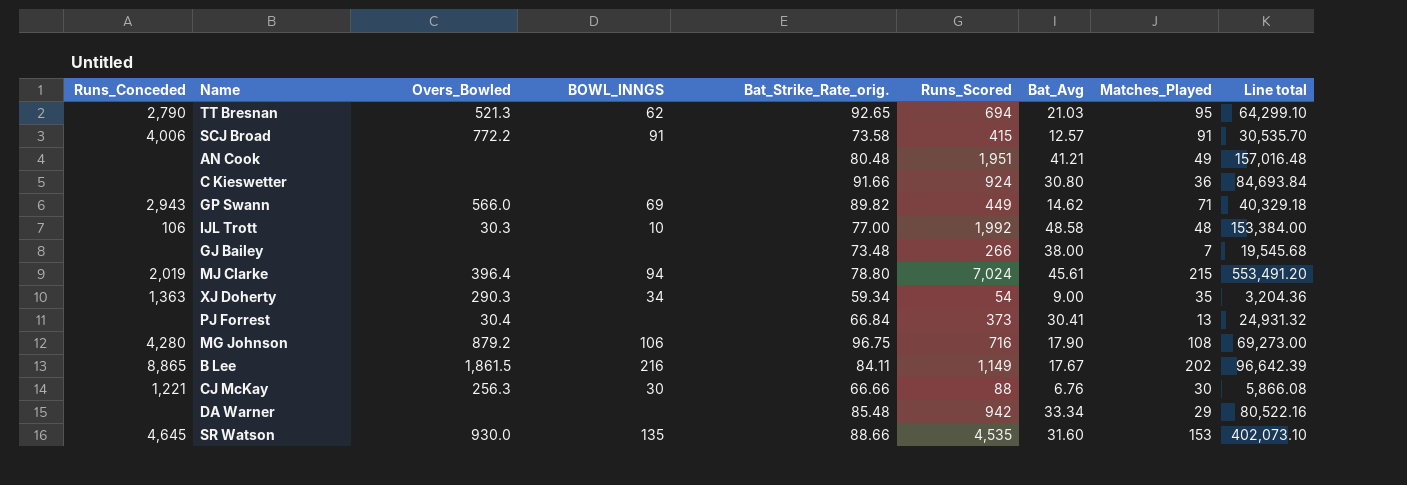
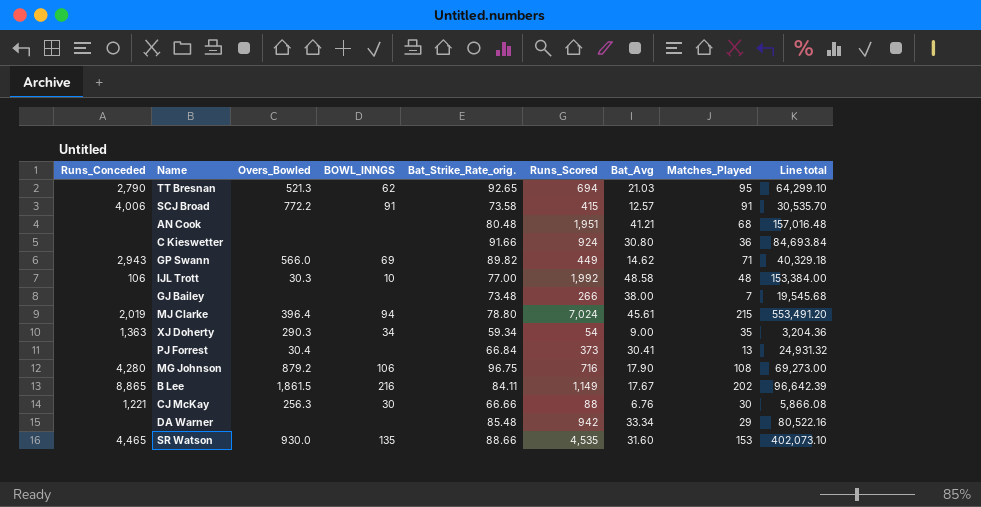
AN Cook | Matches_Played: 49 -> 68
SR Watson | Runs_Conceded: 4,645 -> 4,465

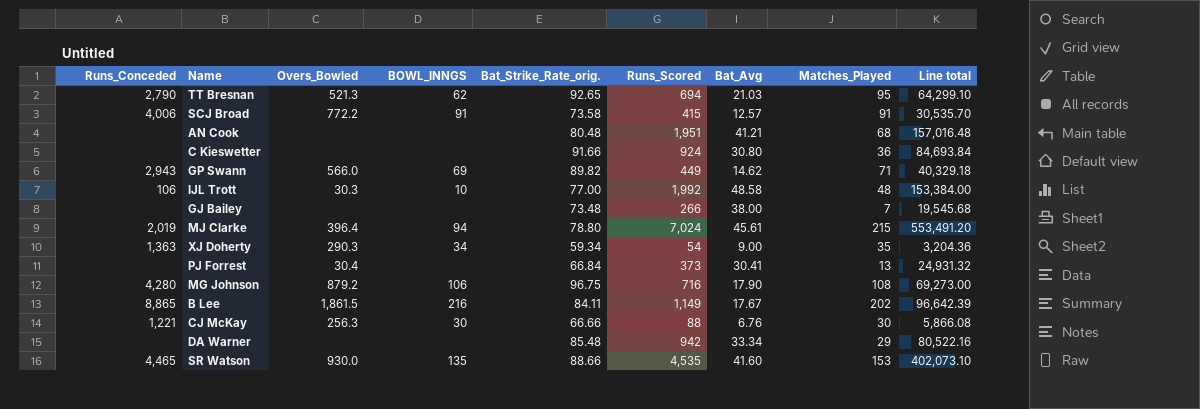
SR Watson | Bat_Avg: 31.60 -> 41.60

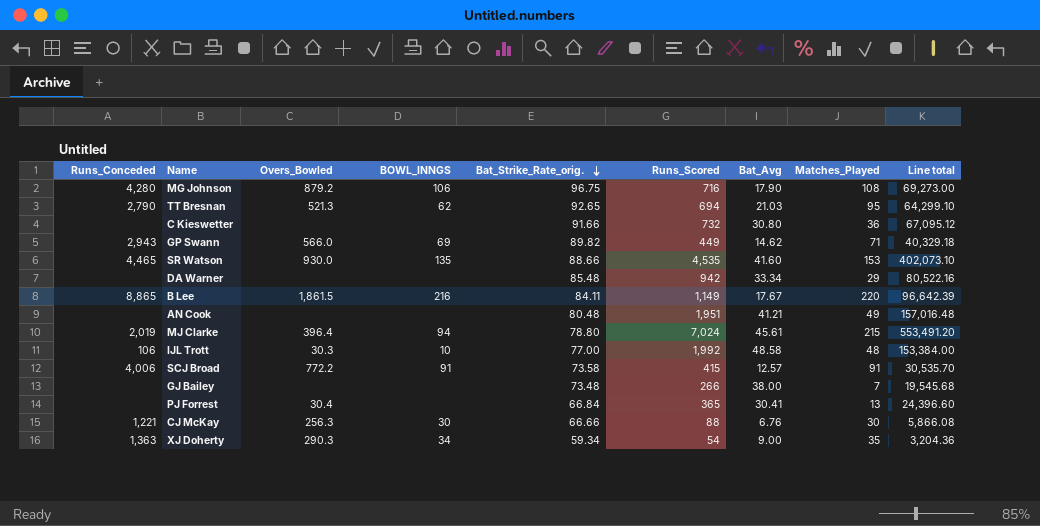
row order: none -> Bat_Strike_Rate_orig. descending
C Kieswetter | Runs_Scored: 924 -> 732
C Kieswetter | Line total: 84,693.84 -> 67,095.12
B Lee | Matches_Played: 202 -> 220
AN Cook | Matches_Played: 68 -> 49
PJ Forrest | Runs_Scored: 373 -> 365
PJ Forrest | Line total: 24,931.32 -> 24,396.60

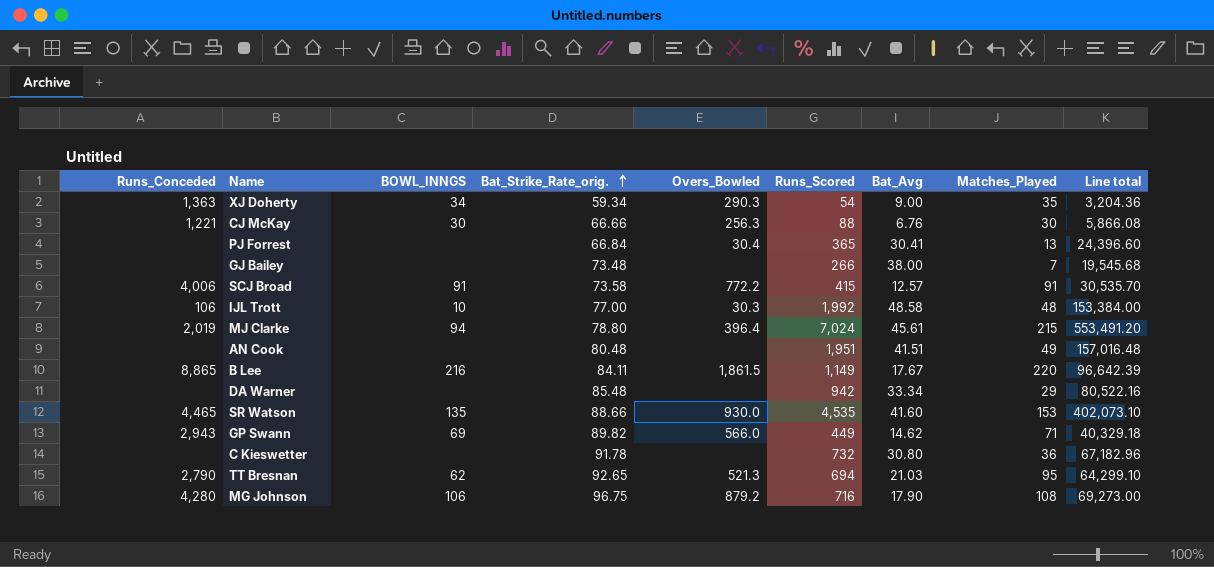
row order: Bat_Strike_Rate_orig. descending -> Bat_Strike_Rate_orig. ascending
column Overs_Bowled | position: 3 -> 5
AN Cook | Bat_Avg: 41.21 -> 41.51
C Kieswetter | Bat_Strike_Rate_orig.: 91.66 -> 91.78
C Kieswetter | Line total: 67,095.12 -> 67,182.96

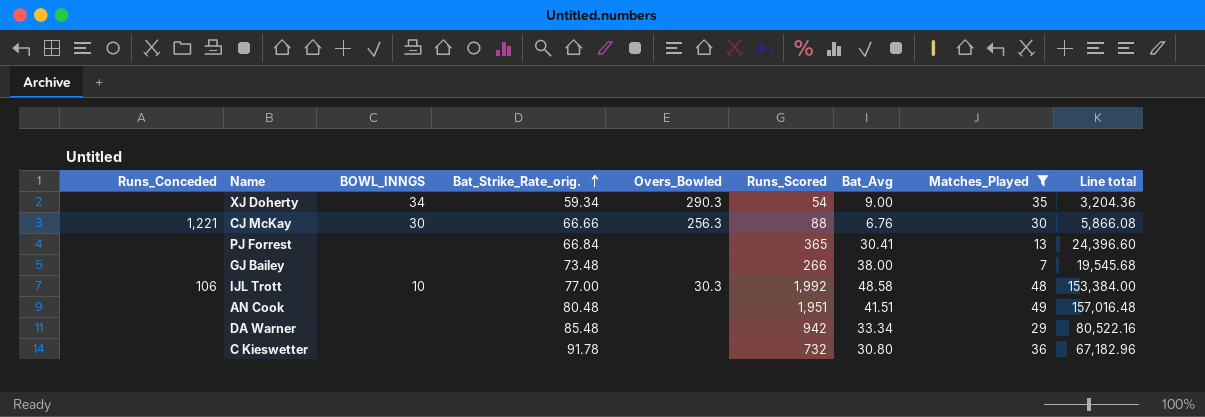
filter: none -> Matches_Played <= 49
XJ Doherty | Runs_Conceded: 1,363 -> none
PJ Forrest | Overs_Bowled: 30.4 -> none

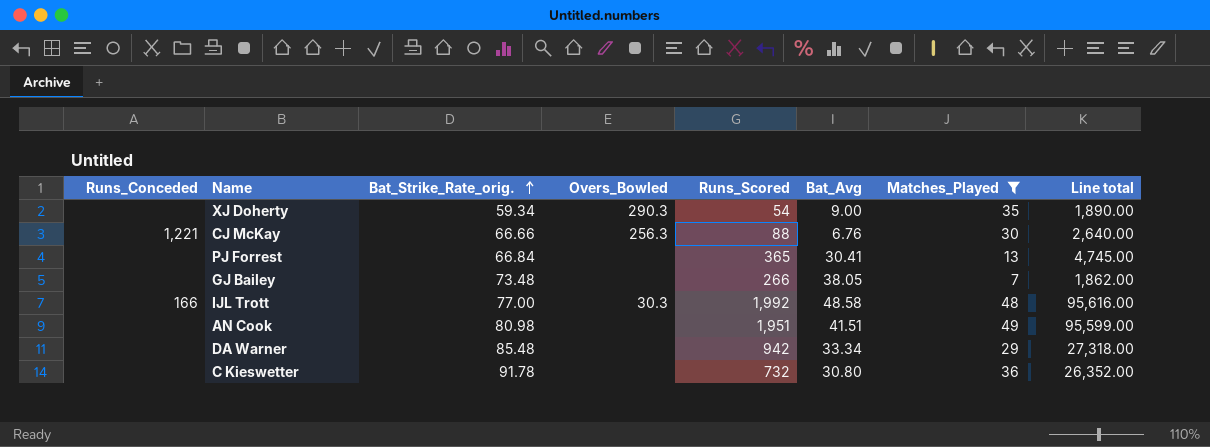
column BOWL_INNGS | position: 3 -> none
column Line total | formula: [Bat_Strike_Rate_orig.] * [Runs_Scored] -> [Runs_Scored] * [Matches_Played]
GJ Bailey | Bat_Avg: 38.00 -> 38.05
IJL Trott | Runs_Conceded: 106 -> 166
AN Cook | Bat_Strike_Rate_orig.: 80.48 -> 80.98

